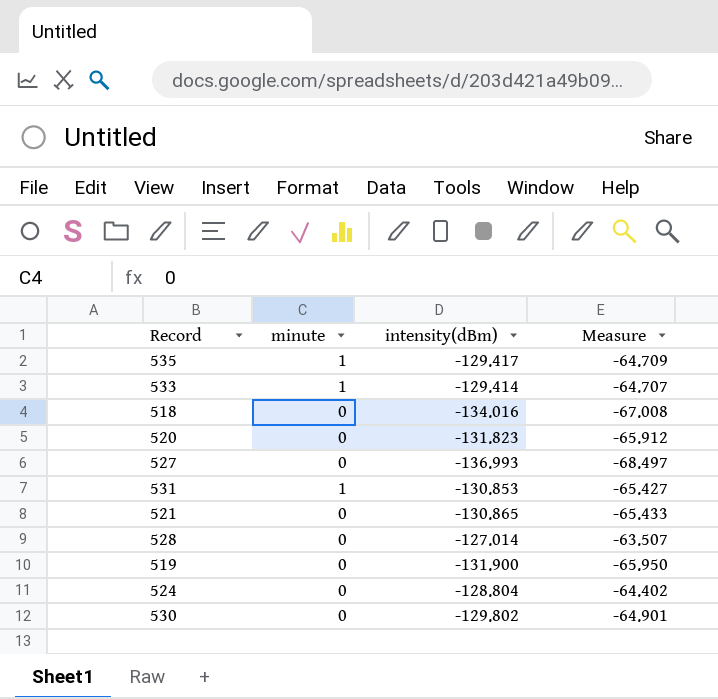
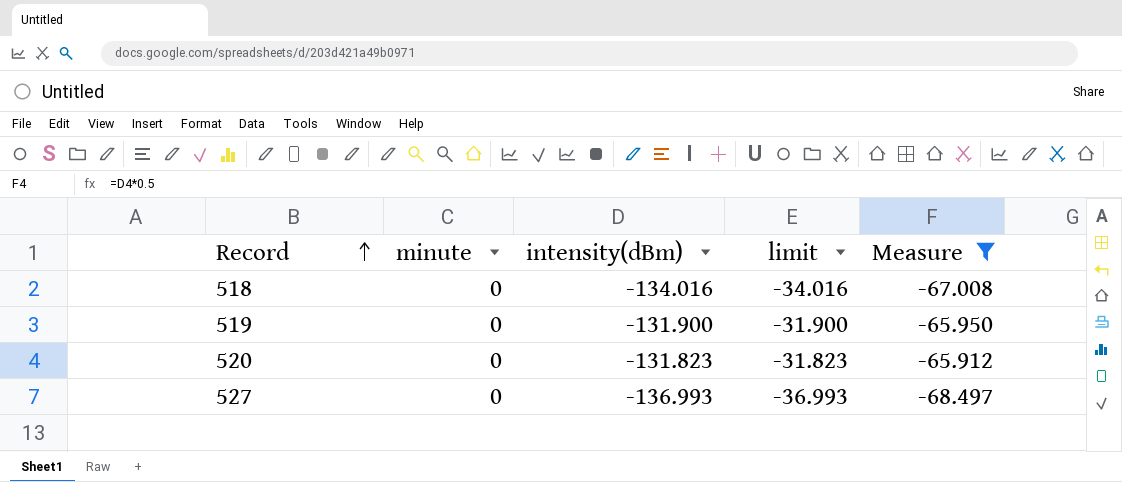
filter: none -> Measure <= -65.912
row order: none -> Record ascending
column limit | formula: none -> [intensity(dBm)] + 100

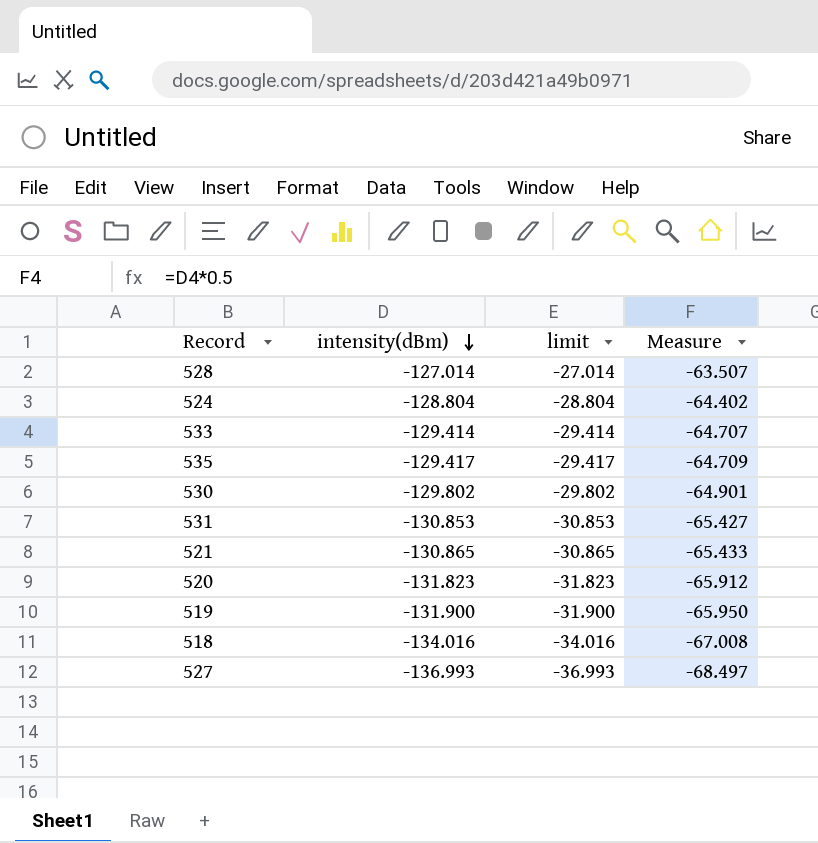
filter: Measure <= -65.912 -> none
row order: Record ascending -> intensity(dBm) descending
column minute | position: 2 -> none

